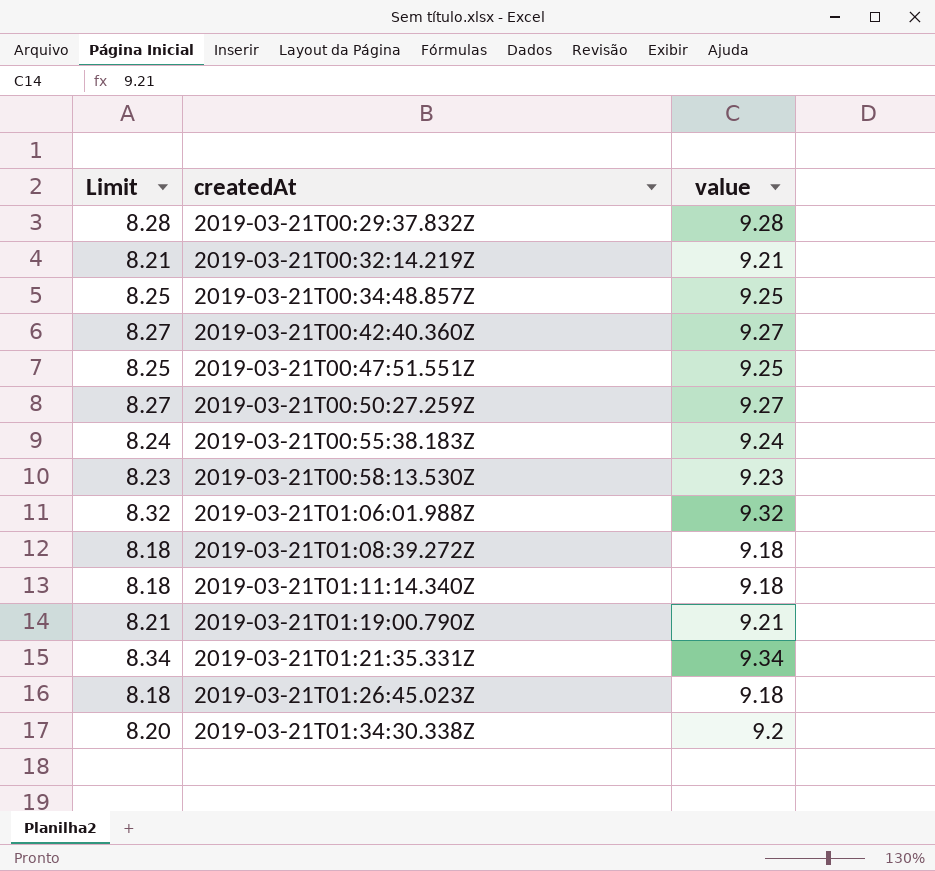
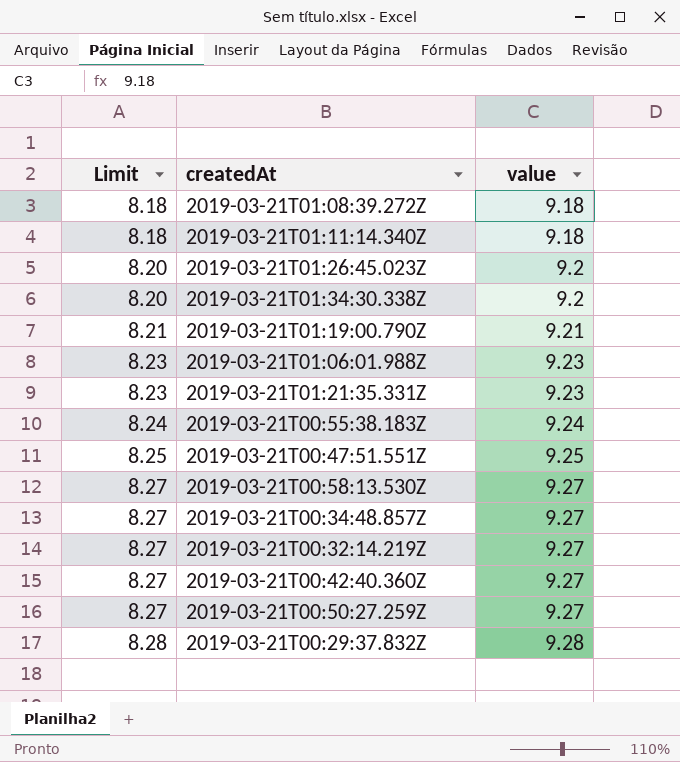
row order: createdAt ascending -> Limit ascending
2019-03-21T01:26:45.023Z | Limit: 8.18 -> 8.20
2019-03-21T01:26:45.023Z | value: 9.18 -> 9.2
2019-03-21T01:06:01.988Z | Limit: 8.32 -> 8.23
2019-03-21T01:06:01.988Z | value: 9.32 -> 9.23
2019-03-21T01:21:35.331Z | Limit: 8.34 -> 8.23
2019-03-21T01:21:35.331Z | value: 9.34 -> 9.23
2019-03-21T00:58:13.530Z | Limit: 8.23 -> 8.27
2019-03-21T00:58:13.530Z | value: 9.23 -> 9.27
2019-03-21T00:34:48.857Z | Limit: 8.25 -> 8.27
2019-03-21T00:34:48.857Z | value: 9.25 -> 9.27
2019-03-21T00:32:14.219Z | Limit: 8.21 -> 8.27
2019-03-21T00:32:14.219Z | value: 9.21 -> 9.27

